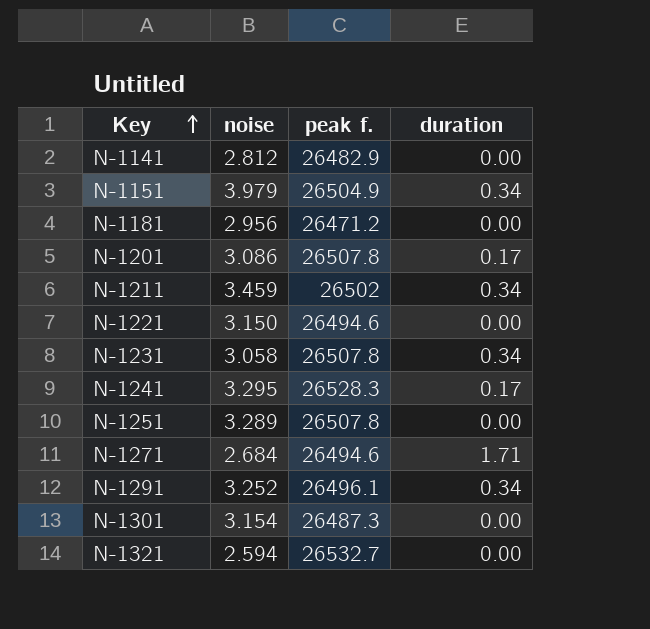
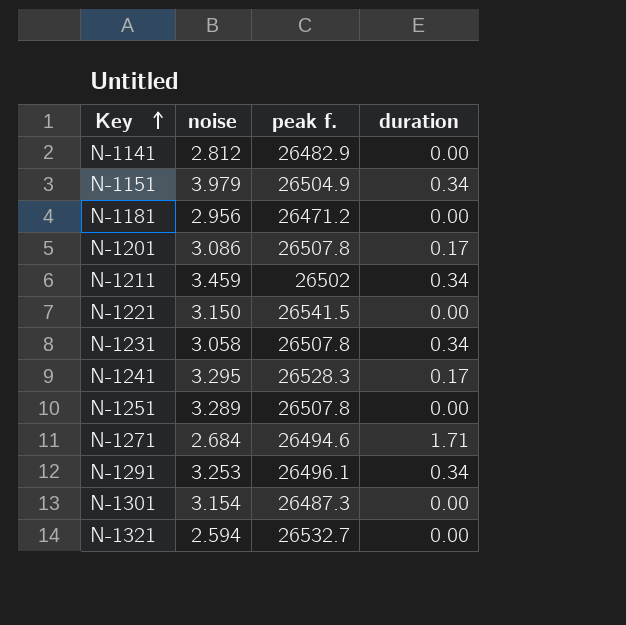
N-1221 | peak f.: 26494.6 -> 26541.5
N-1291 | noise: 3.252 -> 3.253

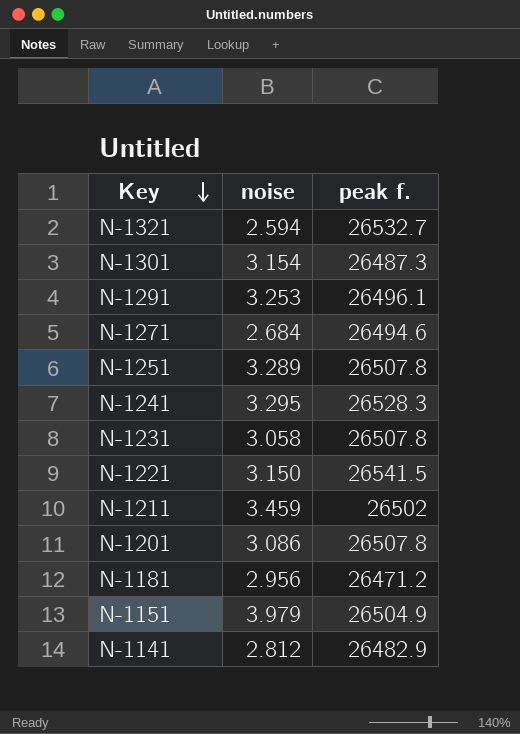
row order: Key ascending -> Key descending
column duration | position: 4 -> none

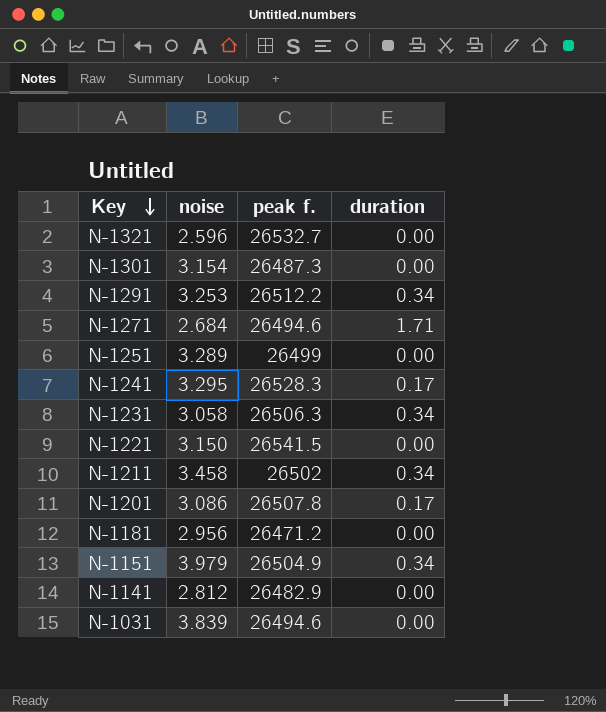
column duration | position: none -> 4
N-1321 | noise: 2.594 -> 2.596
N-1291 | peak f.: 26496.1 -> 26512.2
N-1251 | peak f.: 26507.8 -> 26499
N-1231 | peak f.: 26507.8 -> 26506.3
N-1211 | noise: 3.459 -> 3.458
row N-1031: none -> 3.839 | 26494.6 | 0.00

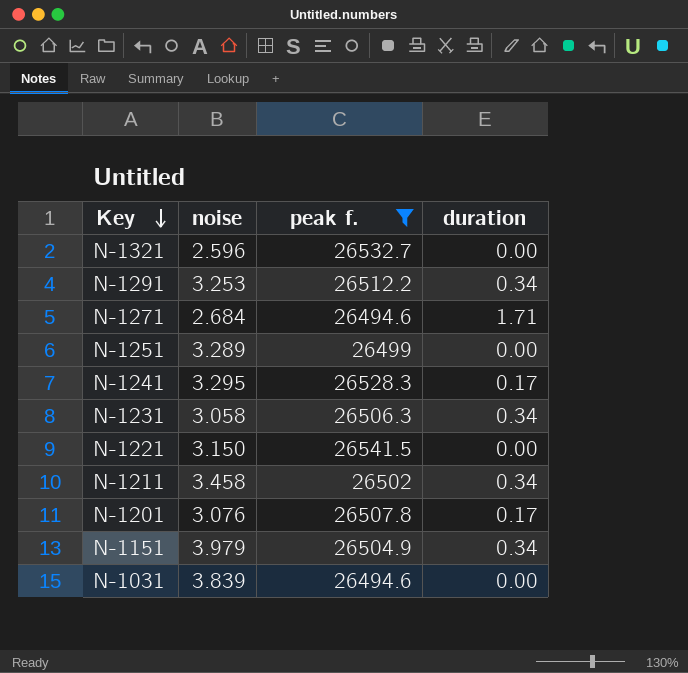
filter: none -> peak f. >= 26494.6
N-1201 | noise: 3.086 -> 3.076

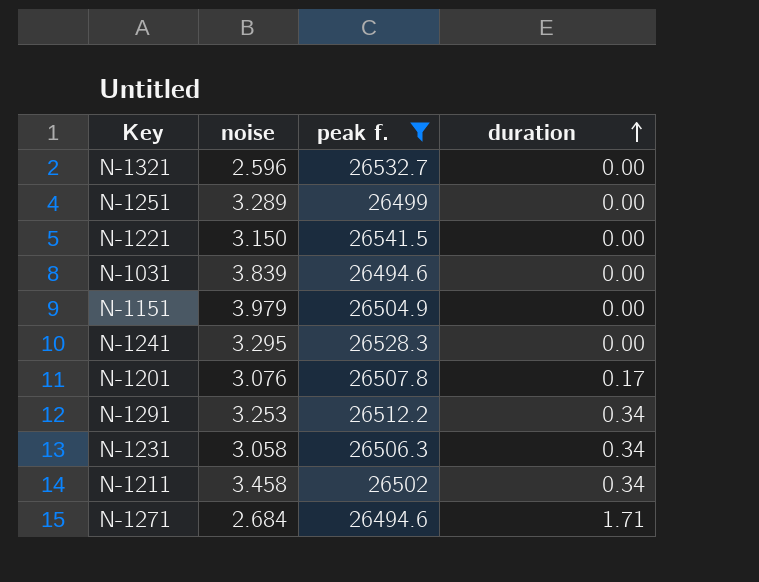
row order: Key descending -> duration ascending
N-1151 | duration: 0.34 -> 0.00
N-1241 | duration: 0.17 -> 0.00

